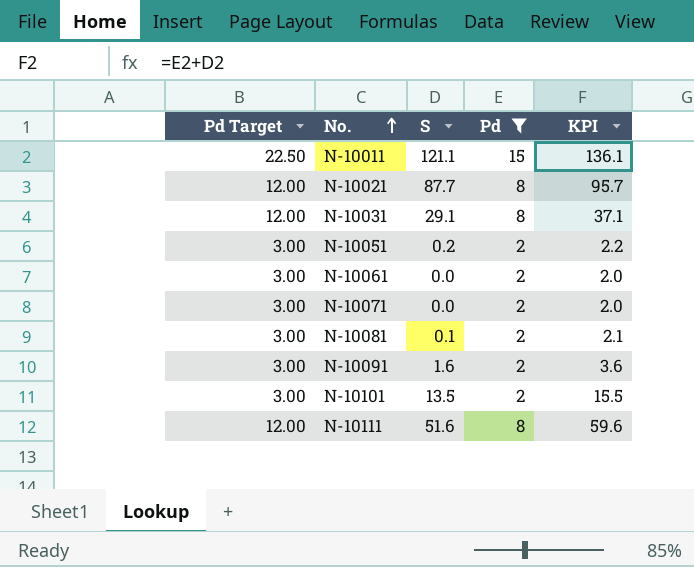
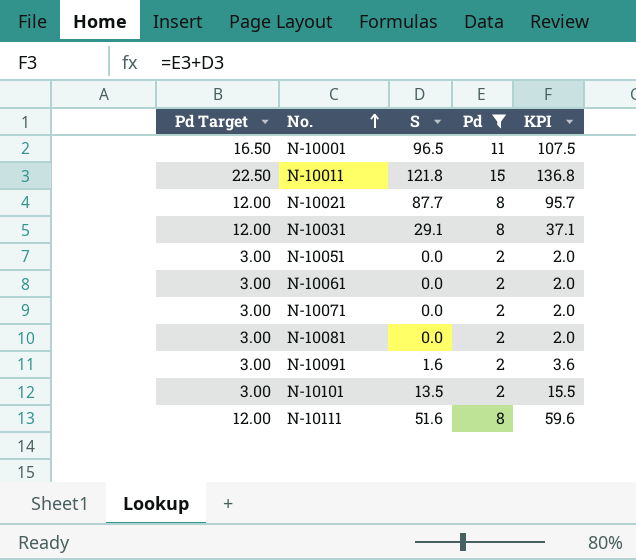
row N-10001: none -> 16.50 | 96.5 | 11 | 107.5
N-10011 | S: 121.1 -> 121.8
N-10011 | KPI: 136.1 -> 136.8
N-10051 | S: 0.2 -> 0.0
N-10051 | KPI: 2.2 -> 2.0
N-10081 | S: 0.1 -> 0.0
N-10081 | KPI: 2.1 -> 2.0

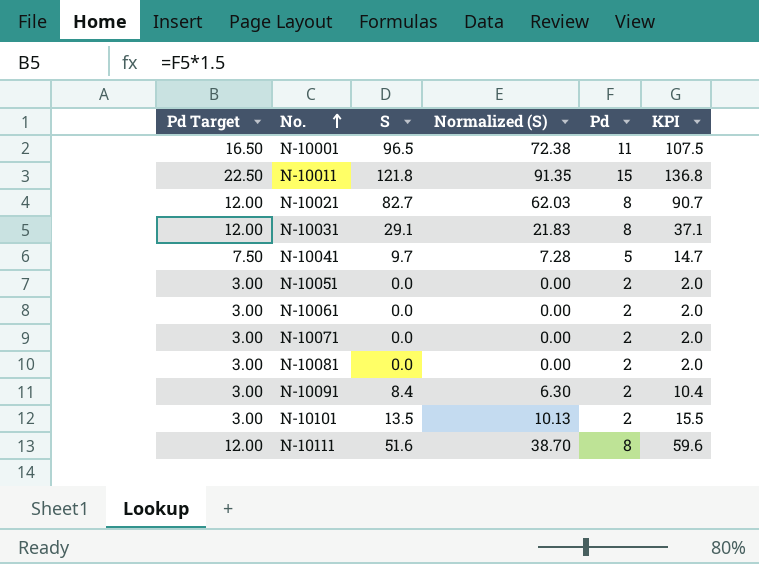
filter: Pd != 5 -> none
column Normalized (S) | formula: none -> [S] * 0.75
N-10021 | S: 87.7 -> 82.7
N-10021 | KPI: 95.7 -> 90.7
N-10091 | S: 1.6 -> 8.4
N-10091 | KPI: 3.6 -> 10.4

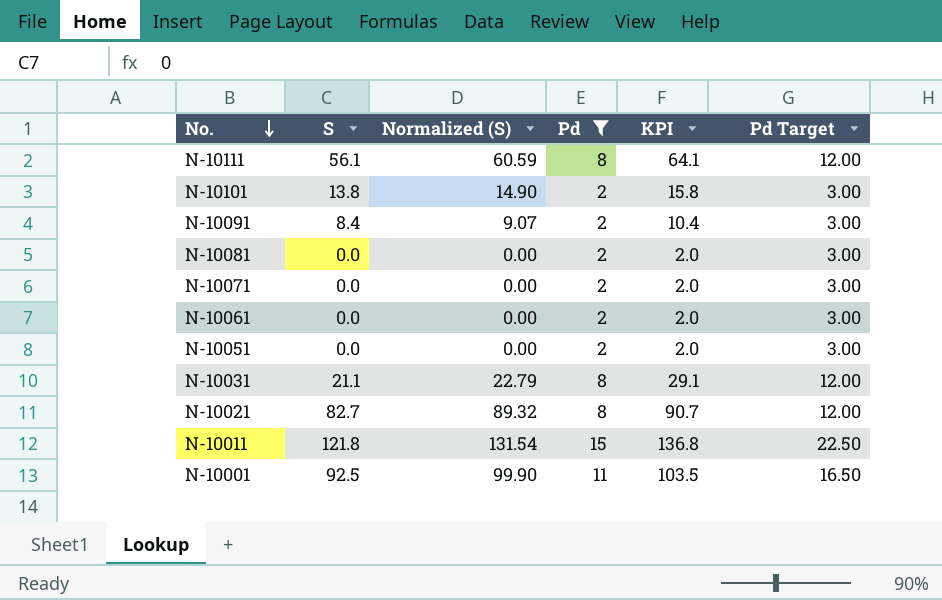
filter: none -> Pd != 5
row order: No. ascending -> No. descending
column Normalized (S) | formula: [S] * 0.75 -> [S] * 1.08
column Pd Target | position: 1 -> 6
N-10111 | S: 51.6 -> 56.1
N-10111 | KPI: 59.6 -> 64.1
N-10101 | S: 13.5 -> 13.8
N-10101 | KPI: 15.5 -> 15.8
N-10031 | S: 29.1 -> 21.1
N-10031 | KPI: 37.1 -> 29.1
N-10001 | S: 96.5 -> 92.5
N-10001 | KPI: 107.5 -> 103.5

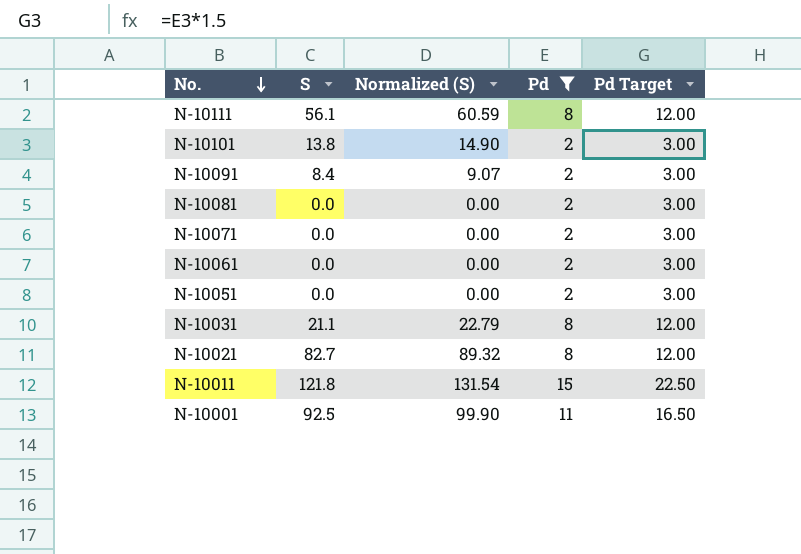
column KPI | formula: [S] + [Pd] -> none

